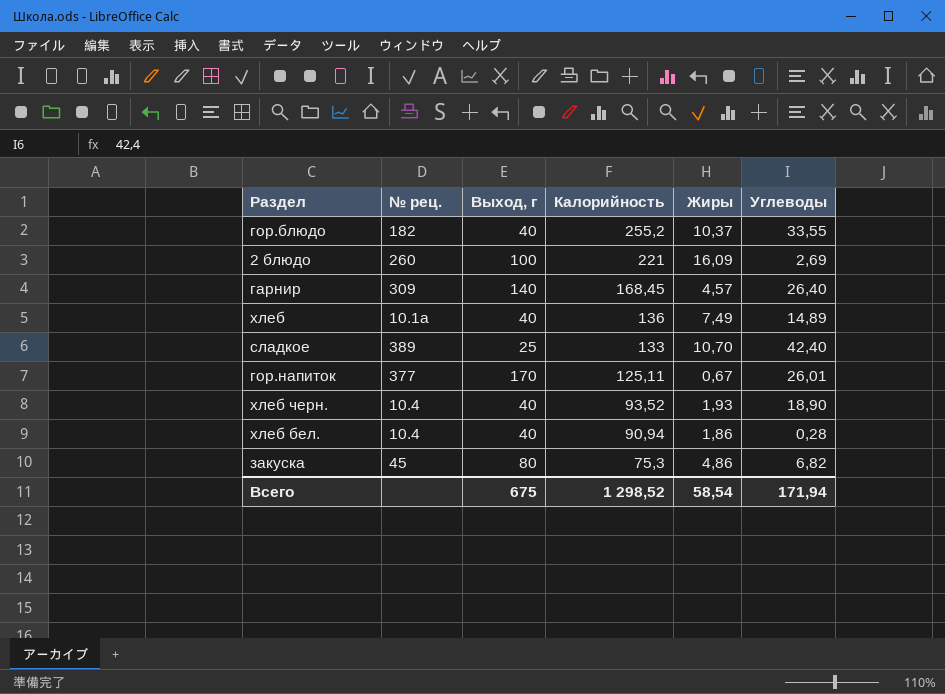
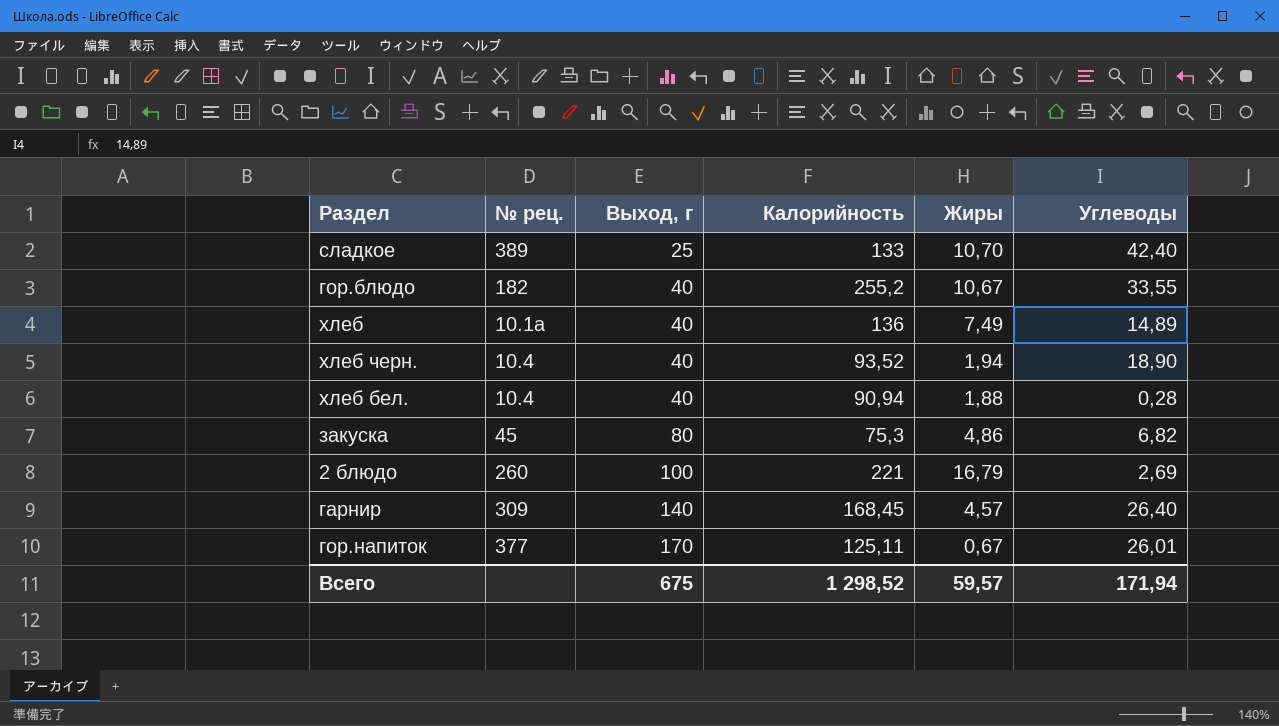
row order: Калорийность descending -> Выход, г ascending
гор.блюдо | Жиры: 10,37 -> 10,67
хлеб черн. | Жиры: 1,93 -> 1,94
хлеб бел. | Жиры: 1,86 -> 1,88
2 блюдо | Жиры: 16,09 -> 16,79
Всего | Жиры: 58,54 -> 59,57

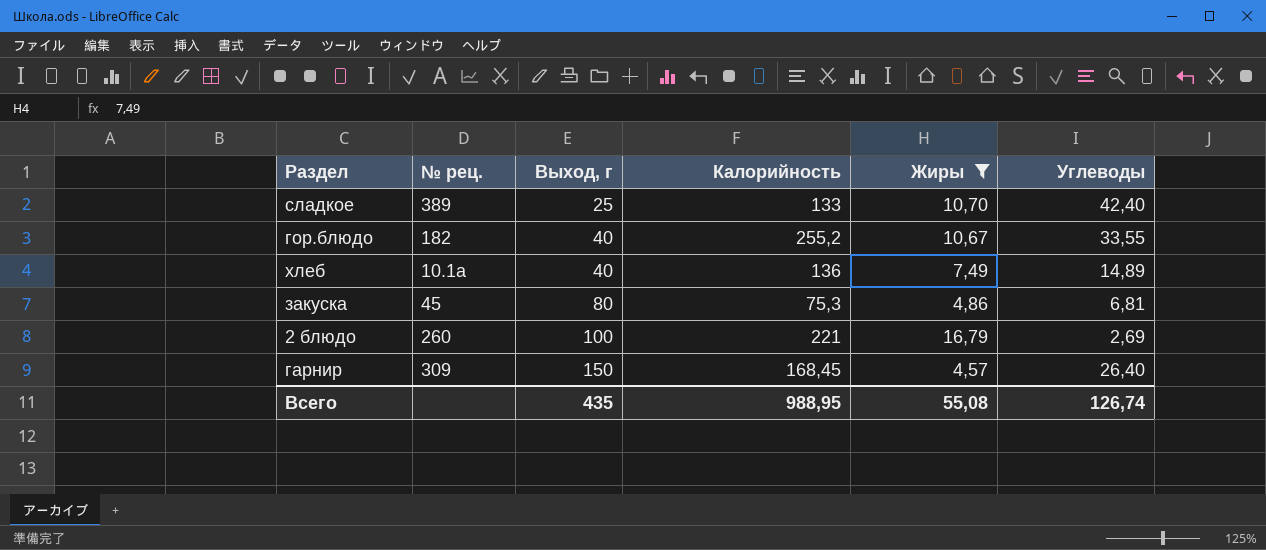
filter: none -> Жиры >= 4,57
закуска | Углеводы: 6,82 -> 6,81
гарнир | Выход, г: 140 -> 150
Всего | Выход, г: 675 -> 435
Всего | Калорийность: 1 298,52 -> 988,95
Всего | Жиры: 59,57 -> 55,08
Всего | Углеводы: 171,94 -> 126,74

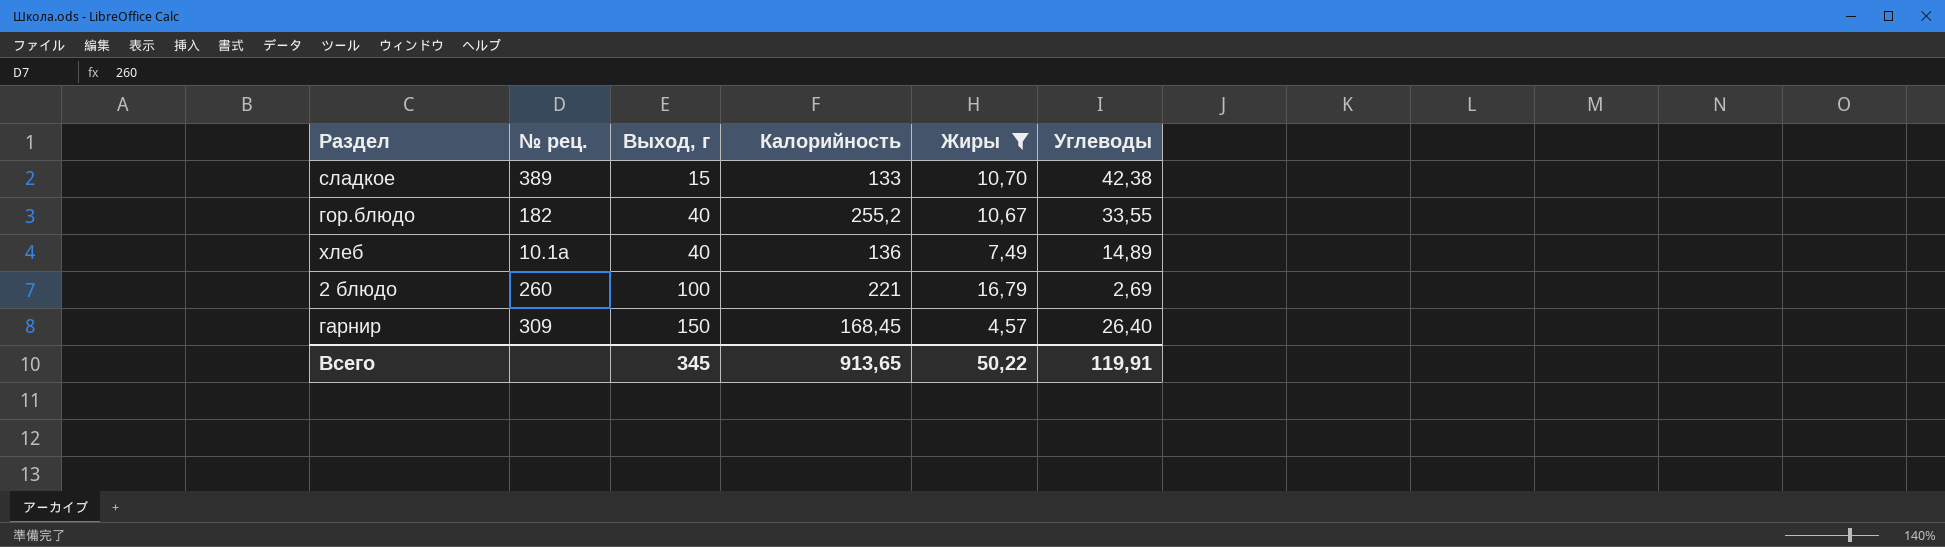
row закуска: 45 | 80 | 75,3 | 4,86 | 6,81 -> none
сладкое | Выход, г: 25 -> 15
сладкое | Углеводы: 42,40 -> 42,38
Всего | Выход, г: 435 -> 345
Всего | Калорийность: 988,95 -> 913,65
Всего | Жиры: 55,08 -> 50,22
Всего | Углеводы: 126,74 -> 119,91

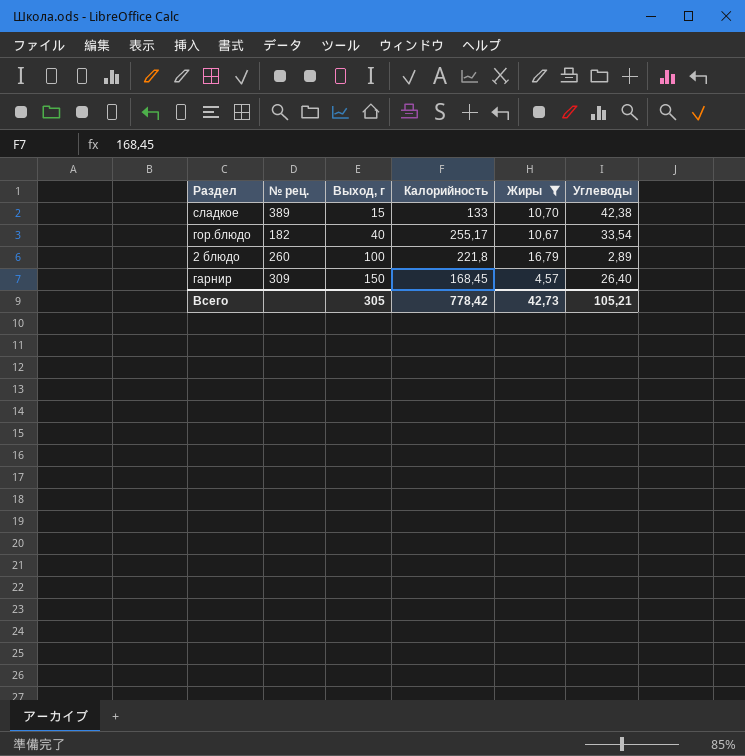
row хлеб: 10.1а | 40 | 136 | 7,49 | 14,89 -> none
гор.блюдо | Калорийность: 255,2 -> 255,17
гор.блюдо | Углеводы: 33,55 -> 33,54
2 блюдо | Калорийность: 221 -> 221,8
2 блюдо | Углеводы: 2,69 -> 2,89
Всего | Выход, г: 345 -> 305
Всего | Калорийность: 913,65 -> 778,42
Всего | Жиры: 50,22 -> 42,73
Всего | Углеводы: 119,91 -> 105,21

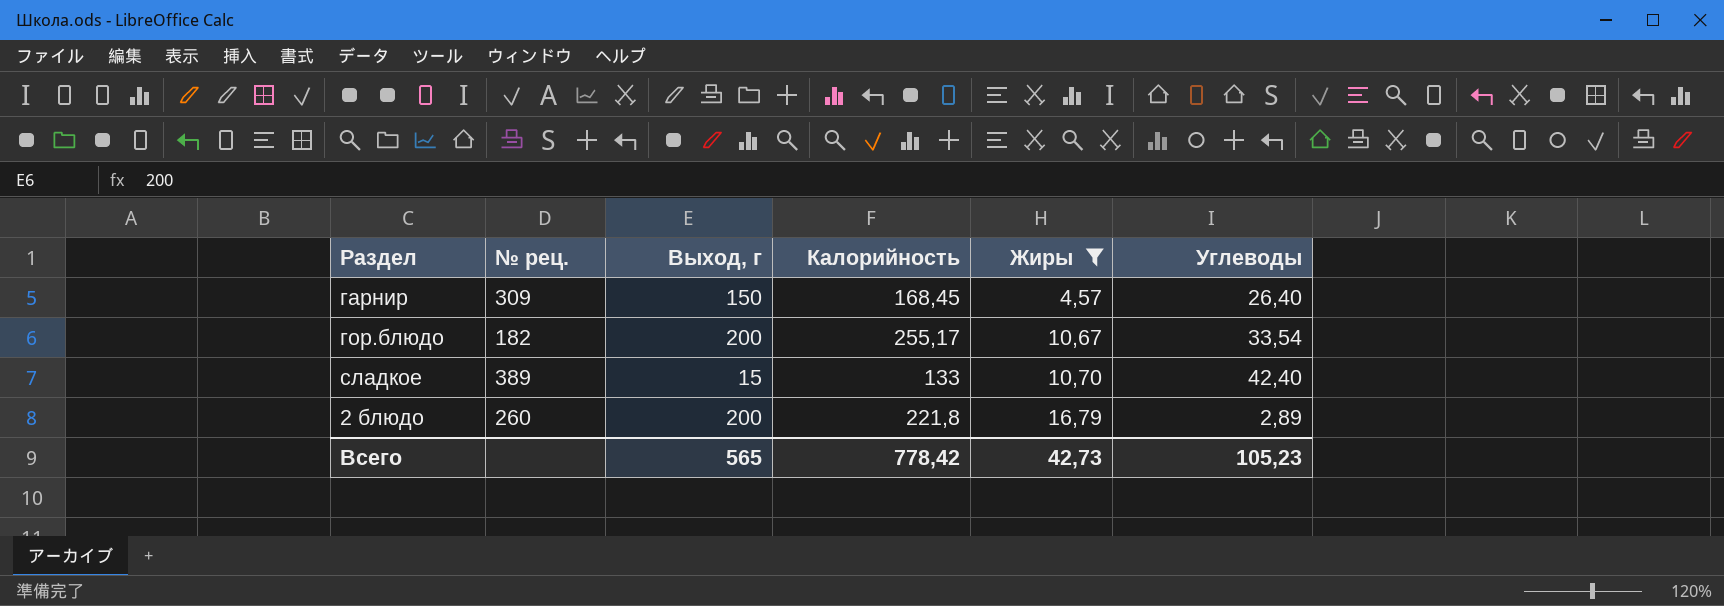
row order: Выход, г ascending -> Жиры ascending
гор.блюдо | Выход, г: 40 -> 200
сладкое | Углеводы: 42,38 -> 42,40
2 блюдо | Выход, г: 100 -> 200
Всего | Выход, г: 305 -> 565
Всего | Углеводы: 105,21 -> 105,23

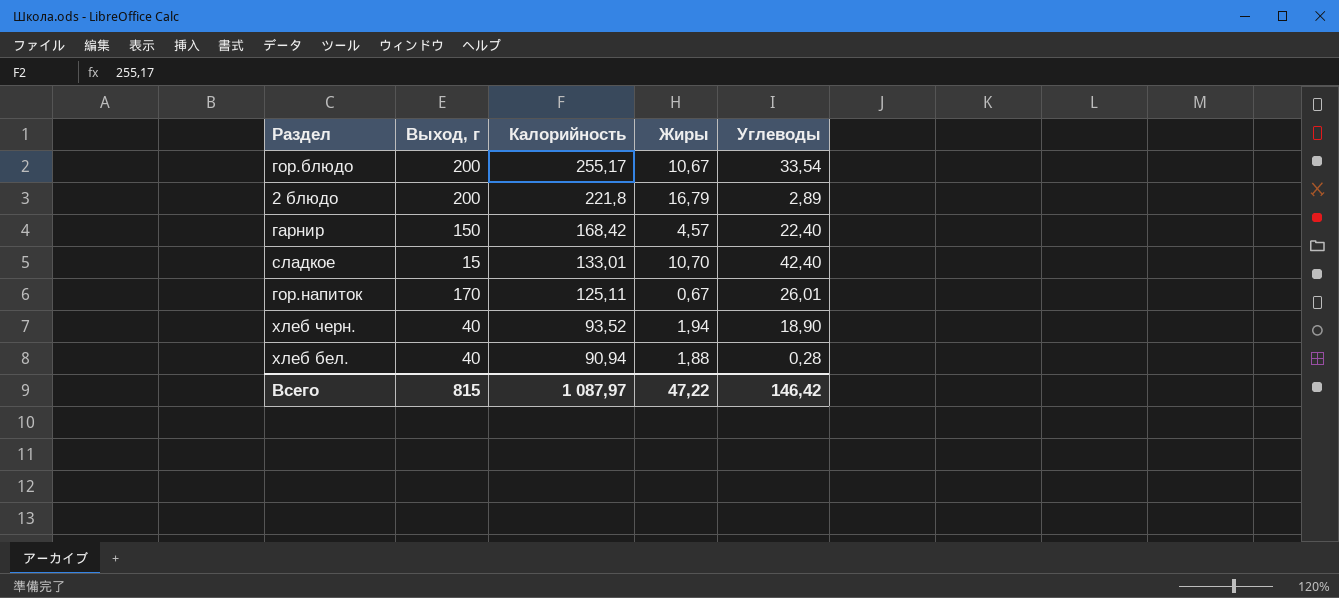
filter: Жиры >= 4,57 -> none
row order: Жиры ascending -> Калорийность descending
column № рец. | position: 2 -> none
гарнир | Калорийность: 168,45 -> 168,42
гарнир | Углеводы: 26,40 -> 22,40
сладкое | Калорийность: 133 -> 133,01
Всего | Выход, г: 565 -> 815
Всего | Калорийность: 778,42 -> 1 087,97
Всего | Жиры: 42,73 -> 47,22
Всего | Углеводы: 105,23 -> 146,42

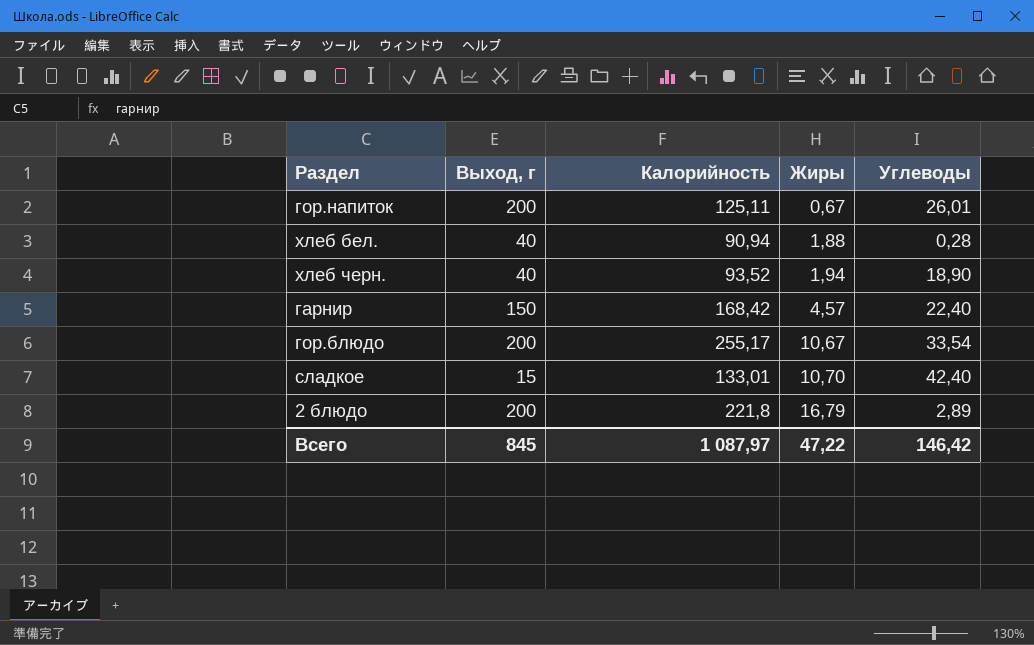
row order: Калорийность descending -> Жиры ascending
гор.напиток | Выход, г: 170 -> 200
Всего | Выход, г: 815 -> 845

